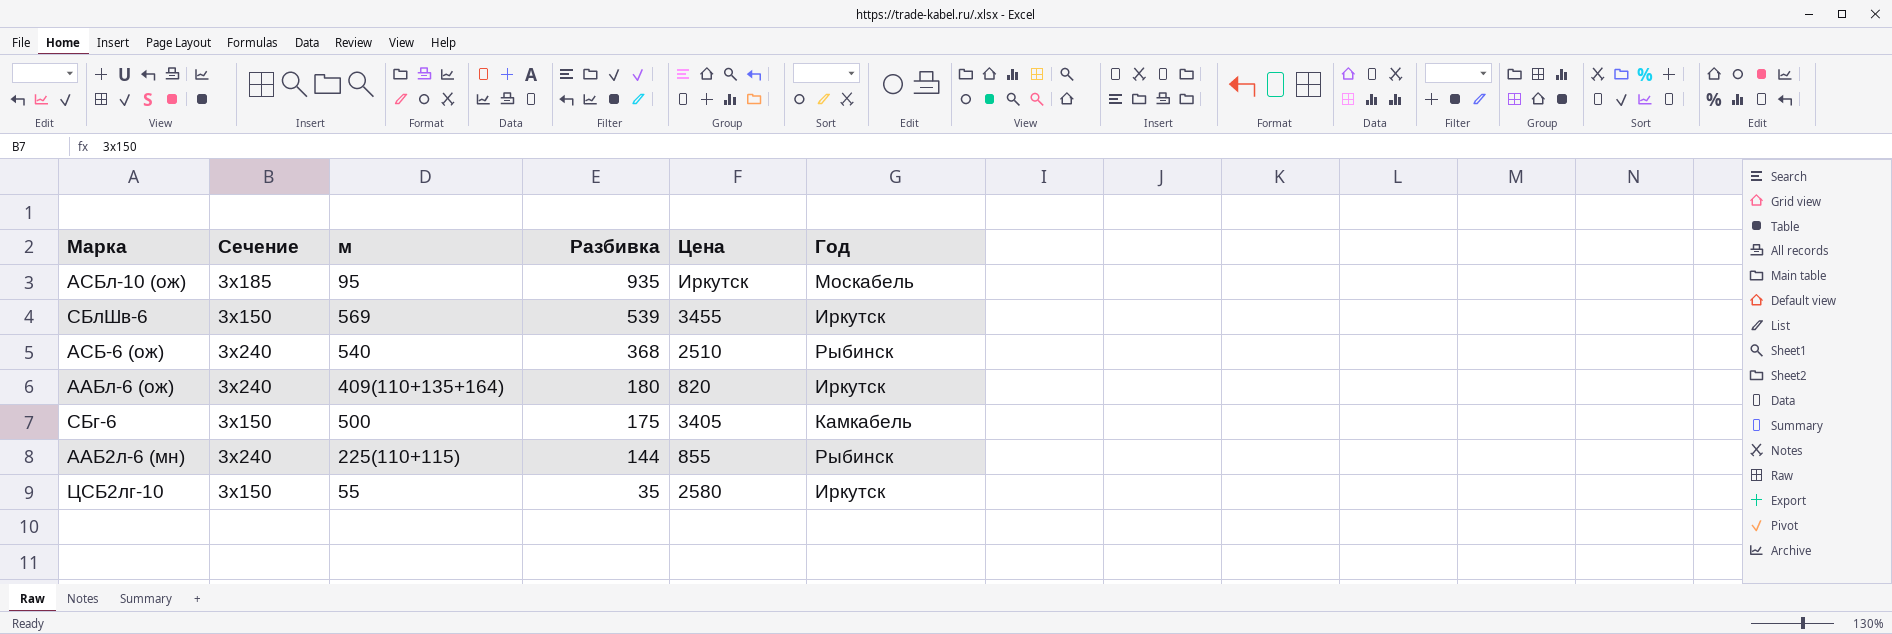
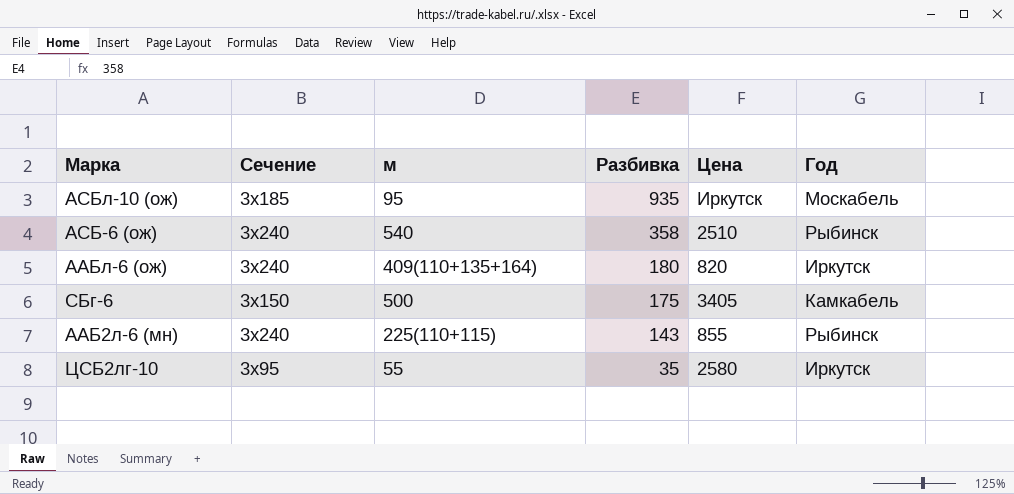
row СБлШв-6: 3х150 | 569 | 539 | 3455 | Иркутск -> none
АСБ-6 (ож) | Разбивка: 368 -> 358
ААБ2л-6 (мн) | Разбивка: 144 -> 143
ЦСБ2лг-10 | Сечение: 3х150 -> 3х95

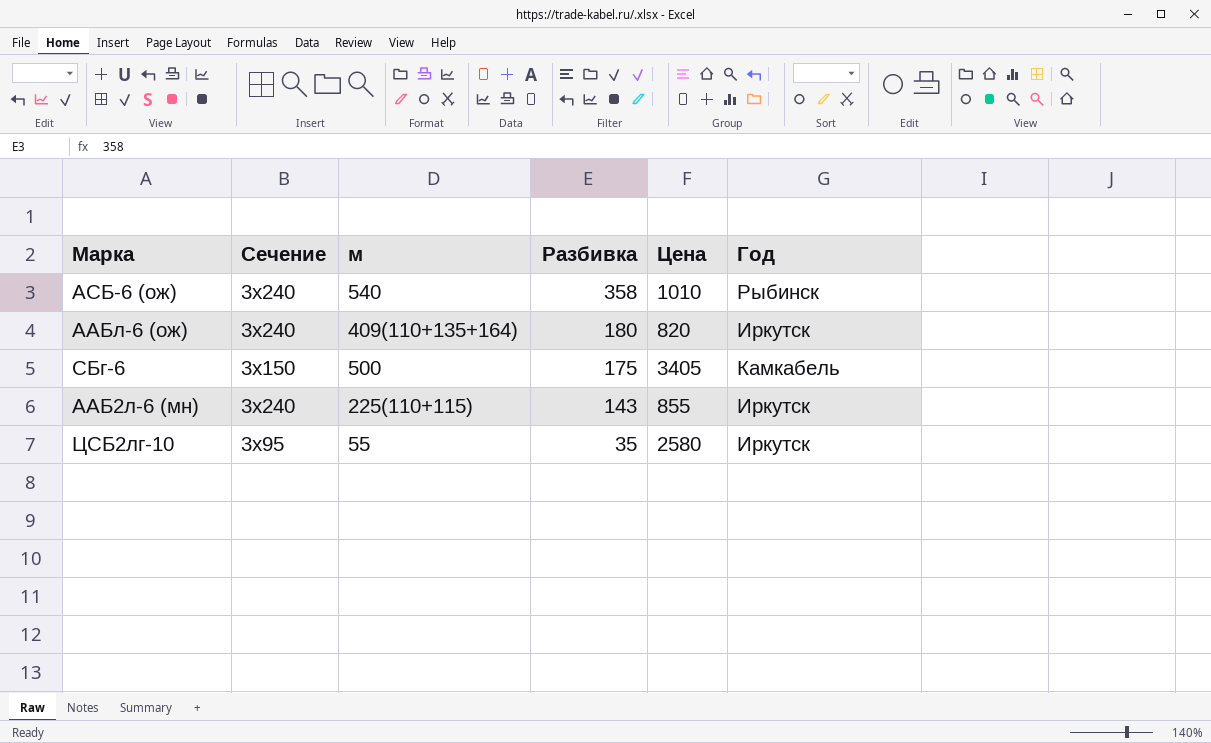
row АСБл-10 (ож): 3х185 | 95 | 935 | Иркутск | Москабель -> none
АСБ-6 (ож) | Цена: 2510 -> 1010
ААБ2л-6 (мн) | Год: Рыбинск -> Иркутск

